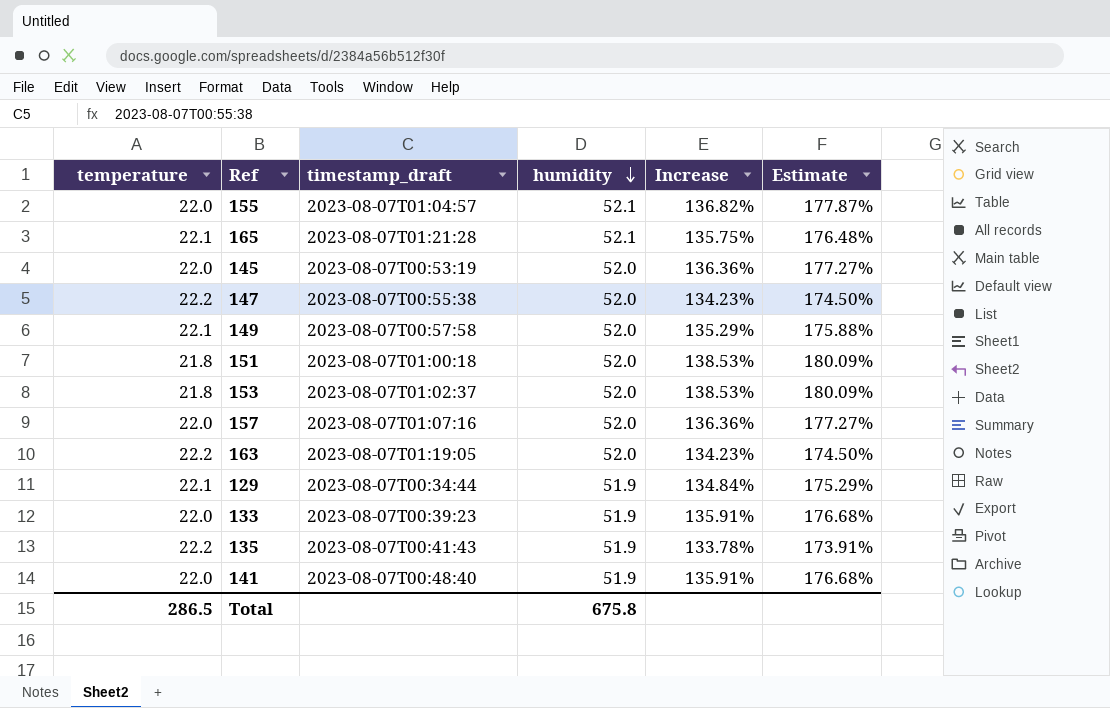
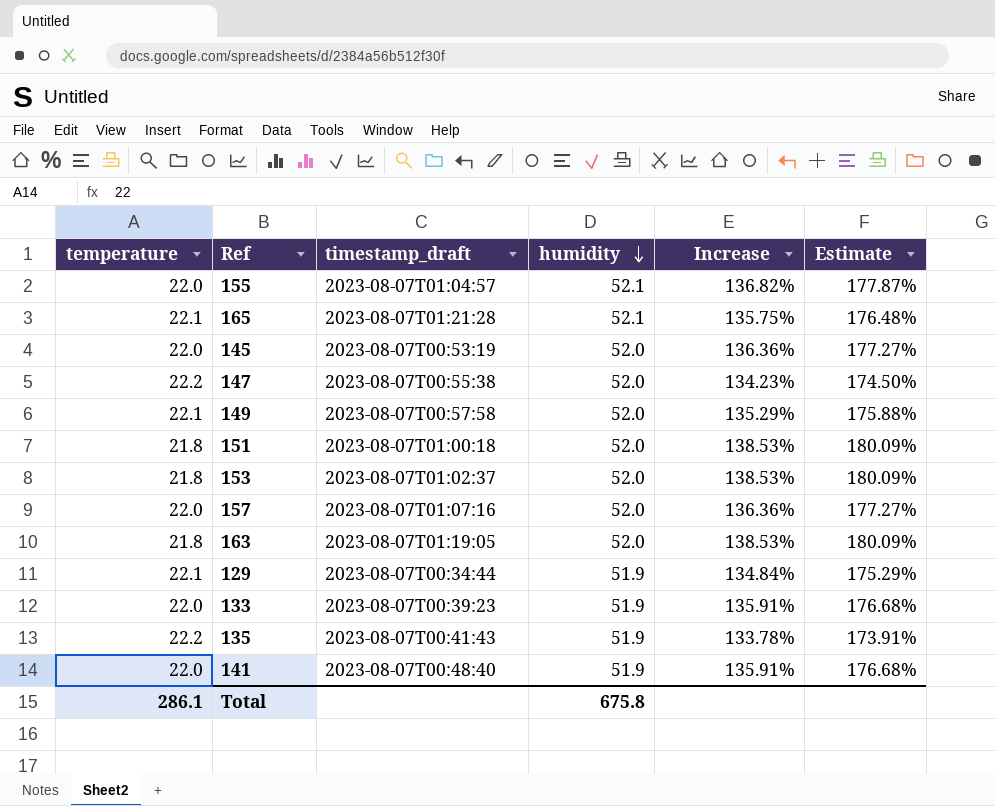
163 | temperature: 22.2 -> 21.8
163 | Increase: 134.23% -> 138.53%
163 | Estimate: 174.50% -> 180.09%
Total | temperature: 286.5 -> 286.1

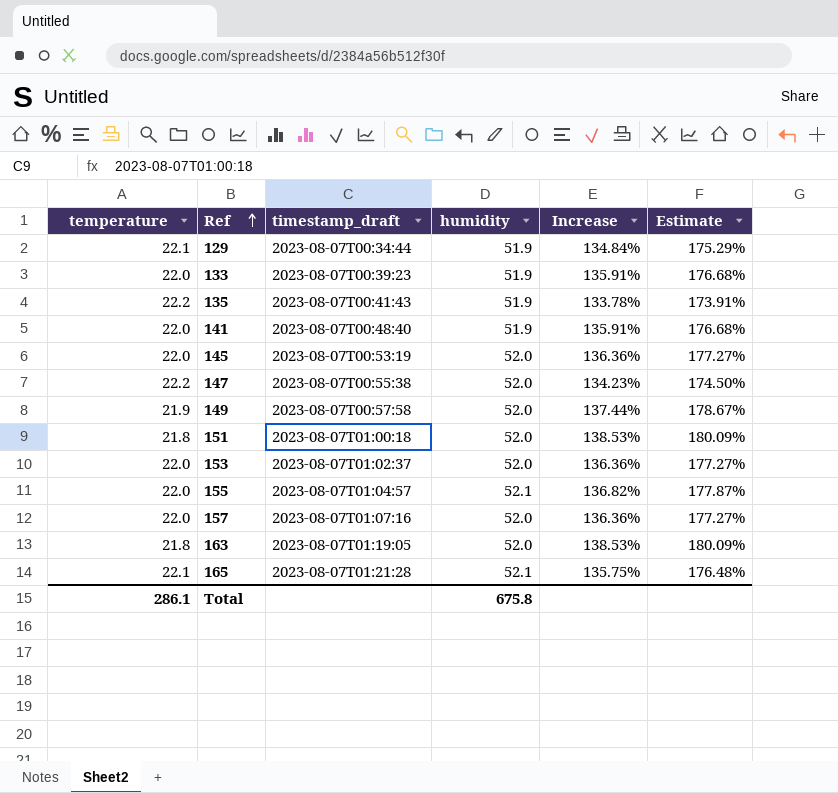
row order: humidity descending -> Ref ascending
149 | temperature: 22.1 -> 21.9
149 | Increase: 135.29% -> 137.44%
149 | Estimate: 175.88% -> 178.67%
153 | temperature: 21.8 -> 22.0
153 | Increase: 138.53% -> 136.36%
153 | Estimate: 180.09% -> 177.27%

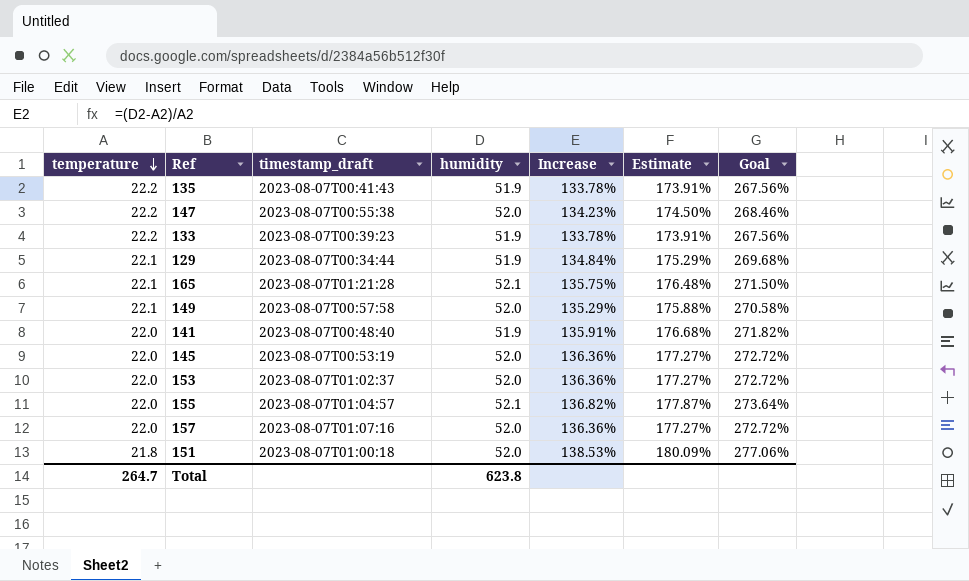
row order: Ref ascending -> temperature descending
column Goal | formula: none -> [Increase] * 2
row 163: 21.8 | 2023-08-07T01:19:05 | 52.0 | 138.53% | 180.09% -> none
133 | temperature: 22.0 -> 22.2
133 | Increase: 135.91% -> 133.78%
133 | Estimate: 176.68% -> 173.91%
149 | temperature: 21.9 -> 22.1
149 | Increase: 137.44% -> 135.29%
149 | Estimate: 178.67% -> 175.88%
Total | temperature: 286.1 -> 264.7
Total | humidity: 675.8 -> 623.8

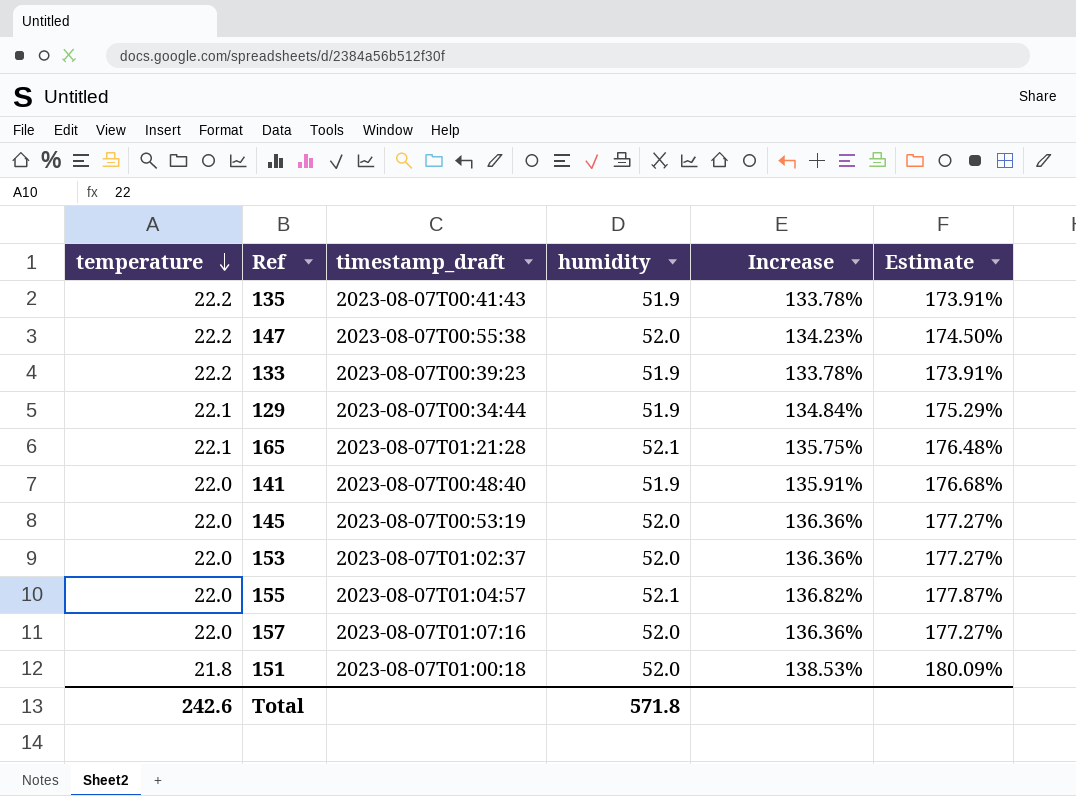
column Goal | formula: [Increase] * 2 -> none
row 149: 22.1 | 2023-08-07T00:57:58 | 52.0 | 135.29% | 175.88% | 270.58% -> none
Total | temperature: 264.7 -> 242.6
Total | humidity: 623.8 -> 571.8

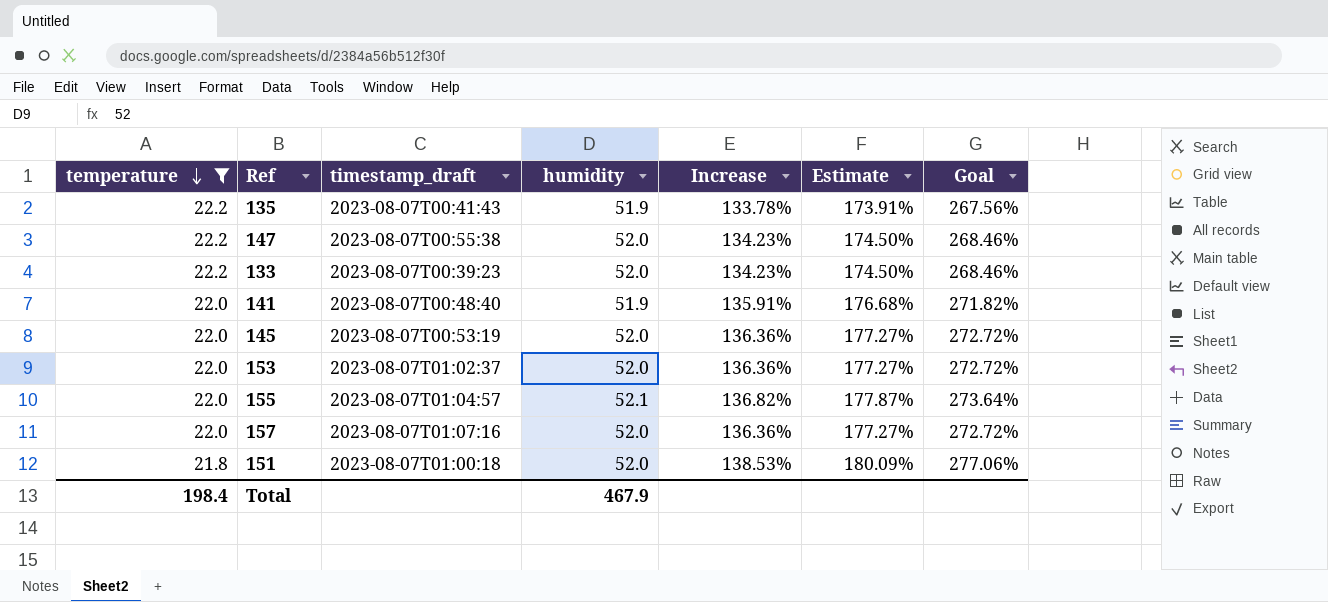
filter: none -> temperature != 22.1
column Goal | formula: none -> [Increase] * 2
133 | humidity: 51.9 -> 52.0
133 | Increase: 133.78% -> 134.23%
133 | Estimate: 173.91% -> 174.50%
Total | temperature: 242.6 -> 198.4
Total | humidity: 571.8 -> 467.9

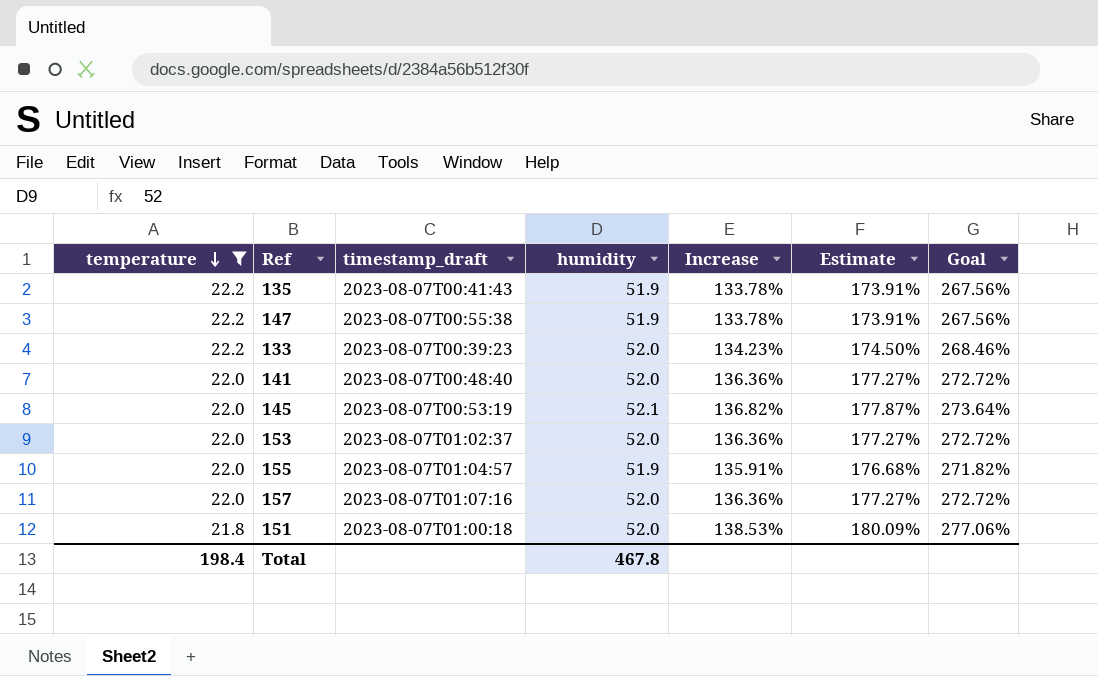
147 | humidity: 52.0 -> 51.9
147 | Increase: 134.23% -> 133.78%
147 | Estimate: 174.50% -> 173.91%
147 | Goal: 268.46% -> 267.56%
141 | humidity: 51.9 -> 52.0
141 | Increase: 135.91% -> 136.36%
141 | Estimate: 176.68% -> 177.27%
141 | Goal: 271.82% -> 272.72%
145 | humidity: 52.0 -> 52.1
145 | Increase: 136.36% -> 136.82%
145 | Estimate: 177.27% -> 177.87%
145 | Goal: 272.72% -> 273.64%
155 | humidity: 52.1 -> 51.9
155 | Increase: 136.82% -> 135.91%
155 | Estimate: 177.87% -> 176.68%
155 | Goal: 273.64% -> 271.82%
Total | humidity: 467.9 -> 467.8

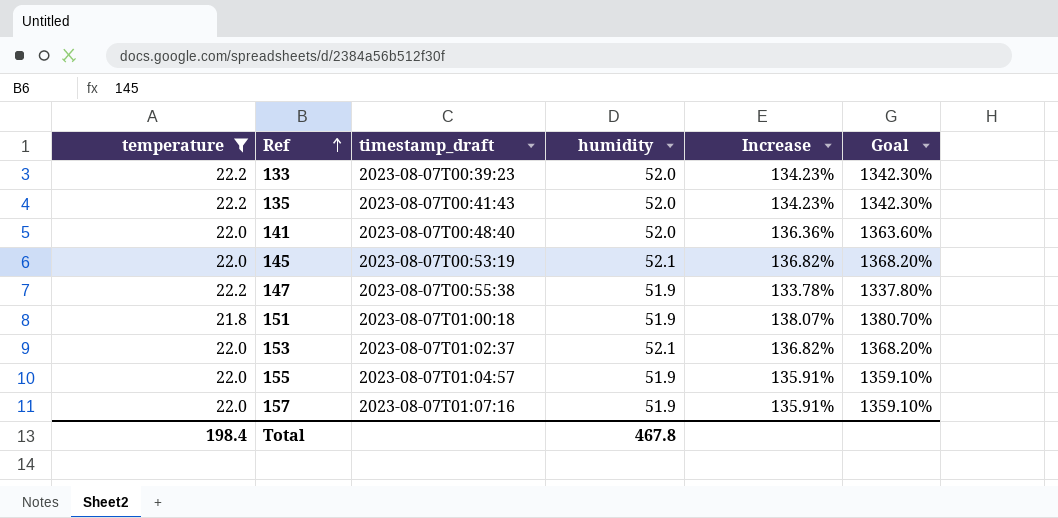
row order: temperature descending -> Ref ascending
column Estimate | formula: [Increase] * 1.3 -> none
column Goal | formula: [Increase] * 2 -> [Increase] * 10
135 | humidity: 51.9 -> 52.0
135 | Increase: 133.78% -> 134.23%
151 | humidity: 52.0 -> 51.9
151 | Increase: 138.53% -> 138.07%
153 | humidity: 52.0 -> 52.1
153 | Increase: 136.36% -> 136.82%
157 | humidity: 52.0 -> 51.9
157 | Increase: 136.36% -> 135.91%

